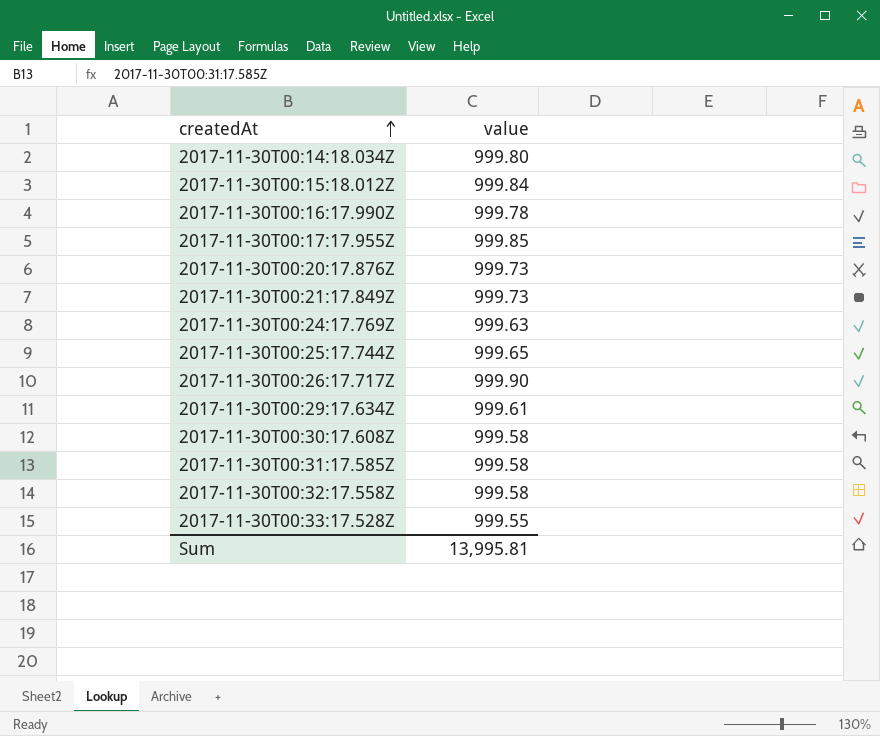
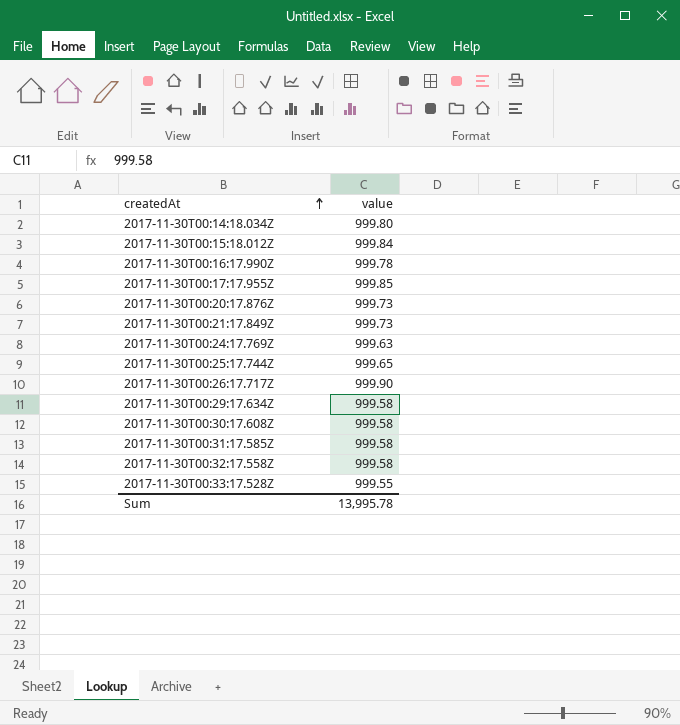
2017-11-30T00:29:17.634Z | value: 999.61 -> 999.58
Sum | value: 13,995.81 -> 13,995.78

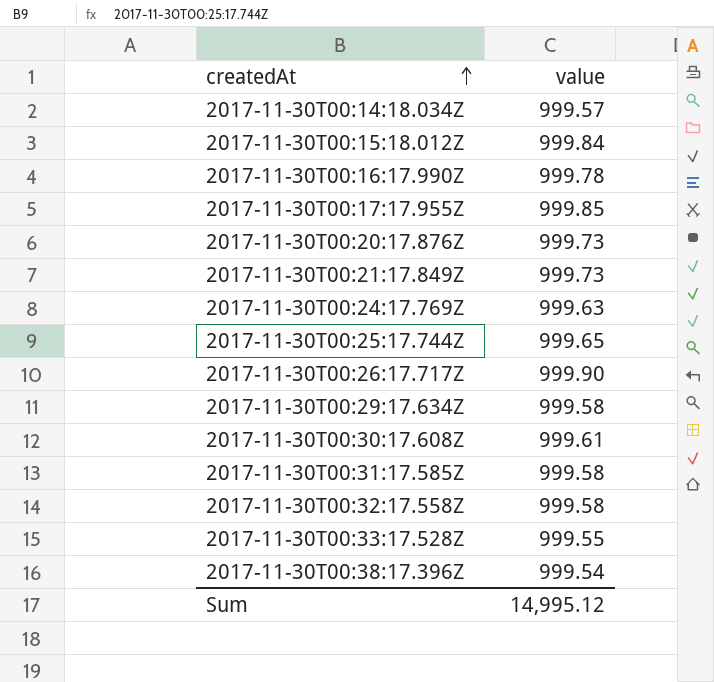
2017-11-30T00:14:18.034Z | value: 999.80 -> 999.57
2017-11-30T00:30:17.608Z | value: 999.58 -> 999.61
row 2017-11-30T00:38:17.396Z: none -> 999.54
Sum | value: 13,995.78 -> 14,995.12

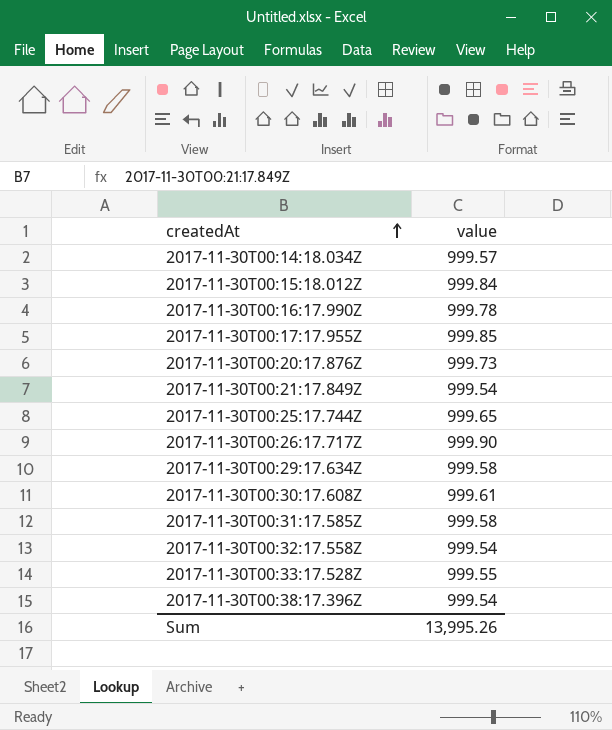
row 2017-11-30T00:24:17.769Z: 999.63 -> none
2017-11-30T00:21:17.849Z | value: 999.73 -> 999.54
2017-11-30T00:32:17.558Z | value: 999.58 -> 999.54
Sum | value: 14,995.12 -> 13,995.26

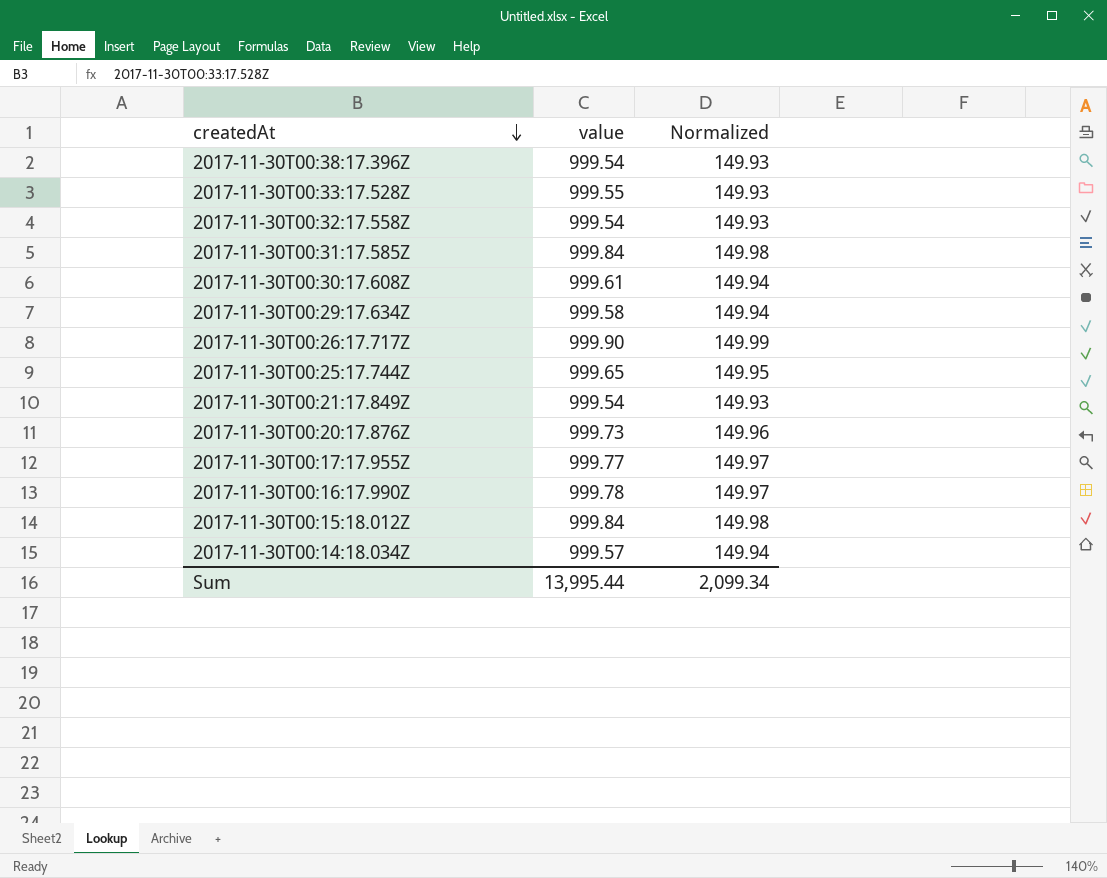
row order: createdAt ascending -> createdAt descending
column Normalized | formula: none -> [value] * 0.15
2017-11-30T00:31:17.585Z | value: 999.58 -> 999.84
2017-11-30T00:17:17.955Z | value: 999.85 -> 999.77
Sum | value: 13,995.26 -> 13,995.44

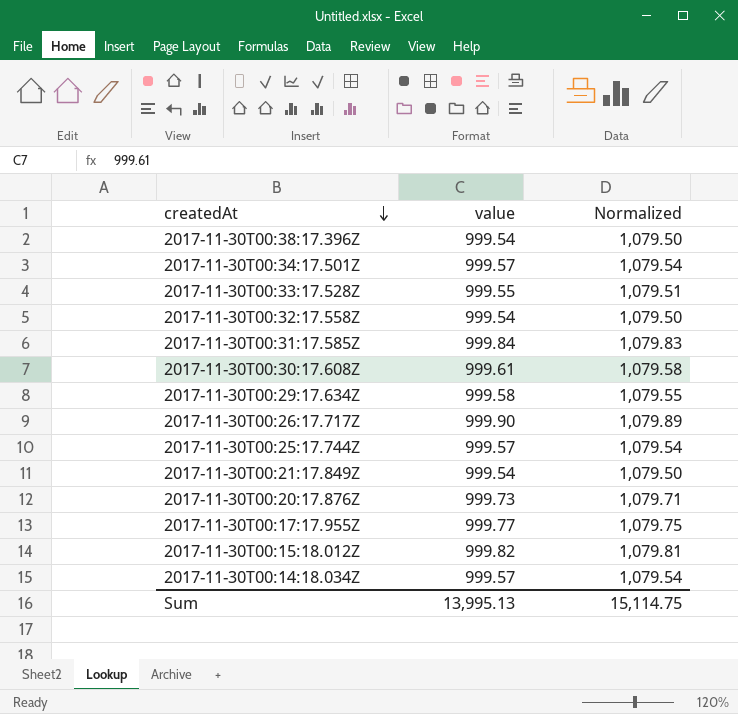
column Normalized | formula: [value] * 0.15 -> [value] * 1.08
row 2017-11-30T00:16:17.990Z: 999.78 | 149.97 -> none
row 2017-11-30T00:34:17.501Z: none -> 999.57 | 1,079.54
2017-11-30T00:25:17.744Z | value: 999.65 -> 999.57
2017-11-30T00:15:18.012Z | value: 999.84 -> 999.82
Sum | value: 13,995.44 -> 13,995.13
Sum | Normalized: 2,099.34 -> 15,114.75

